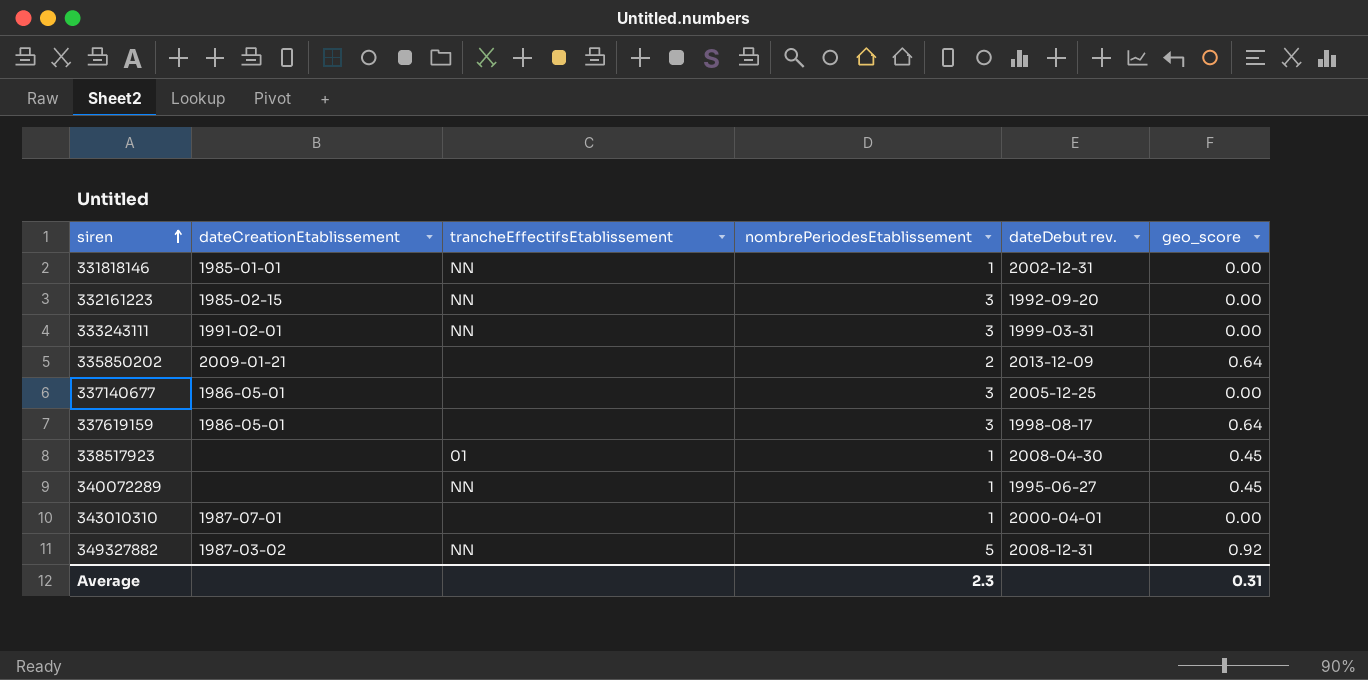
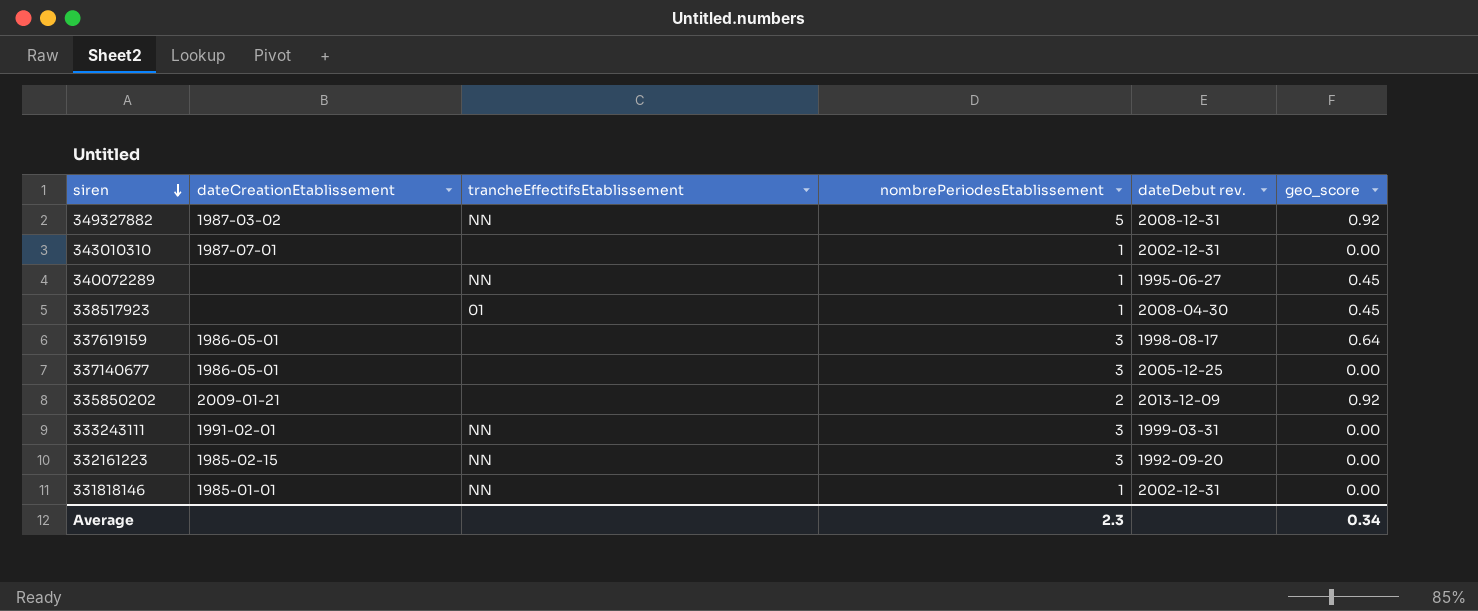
row order: siren ascending -> siren descending
343010310 | dateDebut rev.: 2000-04-01 -> 2002-12-31
335850202 | geo_score: 0.64 -> 0.92
Average | geo_score: 0.31 -> 0.34

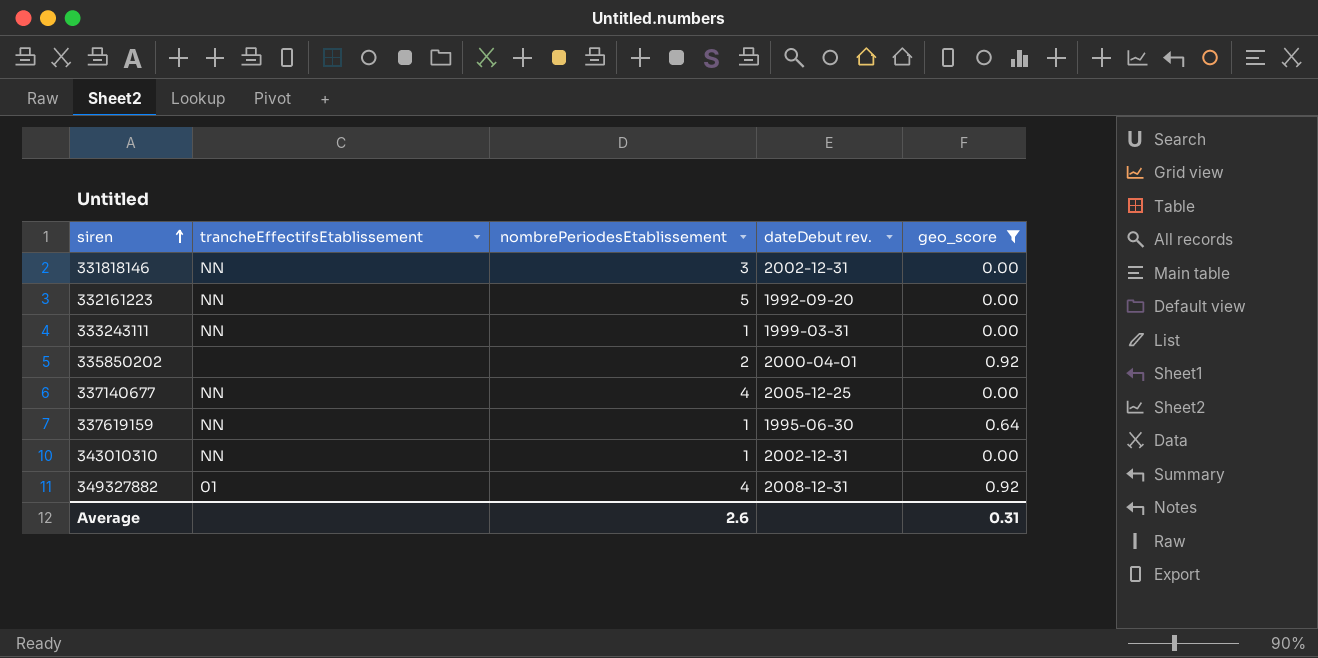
filter: none -> geo_score != 0.45
row order: siren descending -> siren ascending
column dateCreationEtablissement | position: 2 -> none
331818146 | nombrePeriodesEtablissement: 1 -> 3
332161223 | nombrePeriodesEtablissement: 3 -> 5
333243111 | nombrePeriodesEtablissement: 3 -> 1
335850202 | dateDebut rev.: 2013-12-09 -> 2000-04-01
337140677 | trancheEffectifsEtablissement: none -> NN
337140677 | nombrePeriodesEtablissement: 3 -> 4
337619159 | trancheEffectifsEtablissement: none -> NN
337619159 | nombrePeriodesEtablissement: 3 -> 1
337619159 | dateDebut rev.: 1998-08-17 -> 1995-06-30
343010310 | trancheEffectifsEtablissement: none -> NN
349327882 | trancheEffectifsEtablissement: NN -> 01
349327882 | nombrePeriodesEtablissement: 5 -> 4
Average | nombrePeriodesEtablissement: 2.3 -> 2.6
Average | geo_score: 0.34 -> 0.31

